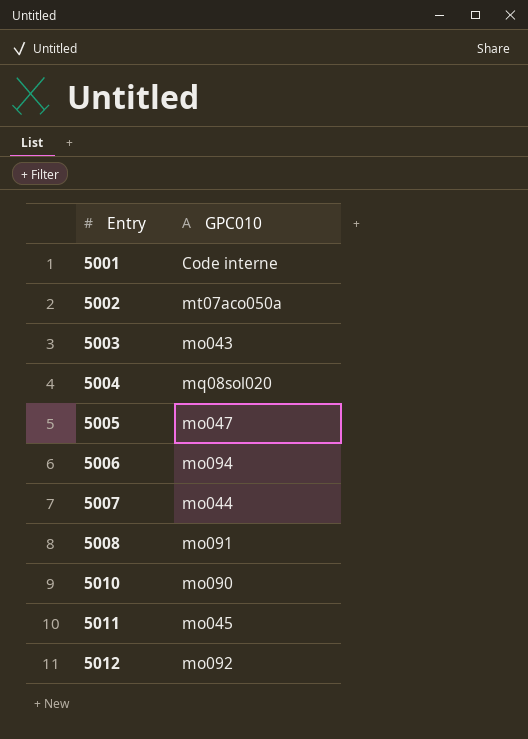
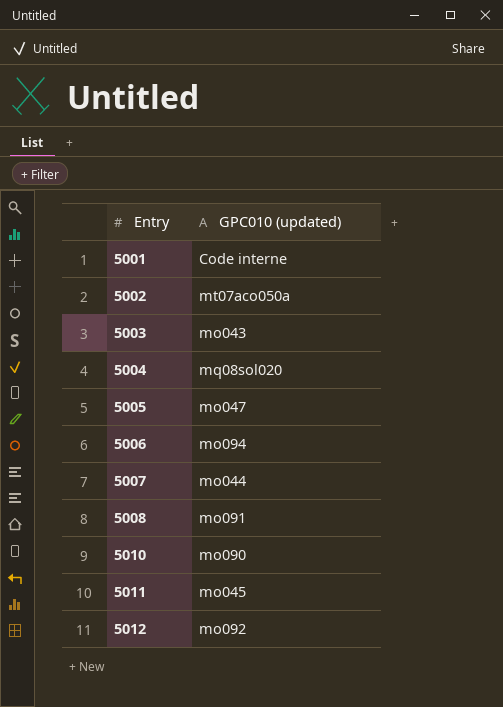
column name: GPC010 -> GPC010 (updated)

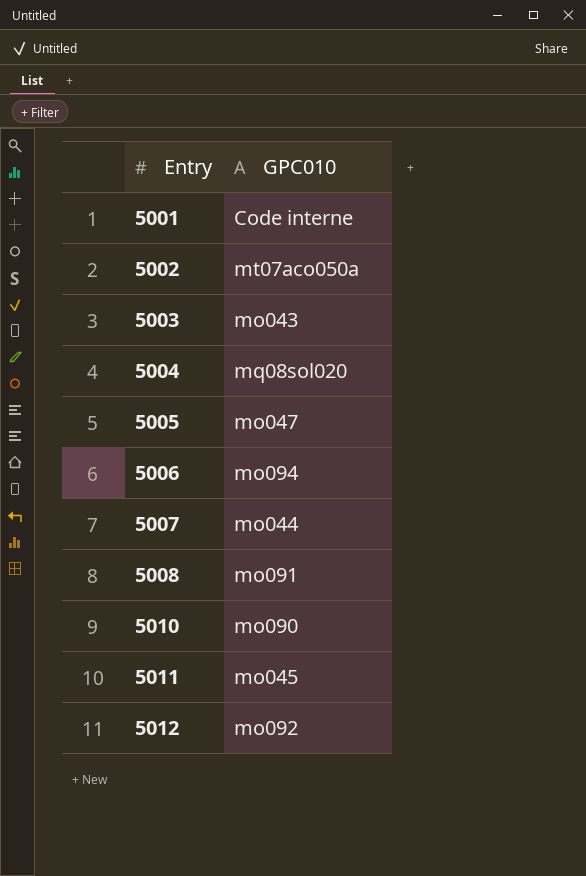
column name: GPC010 (updated) -> GPC010

